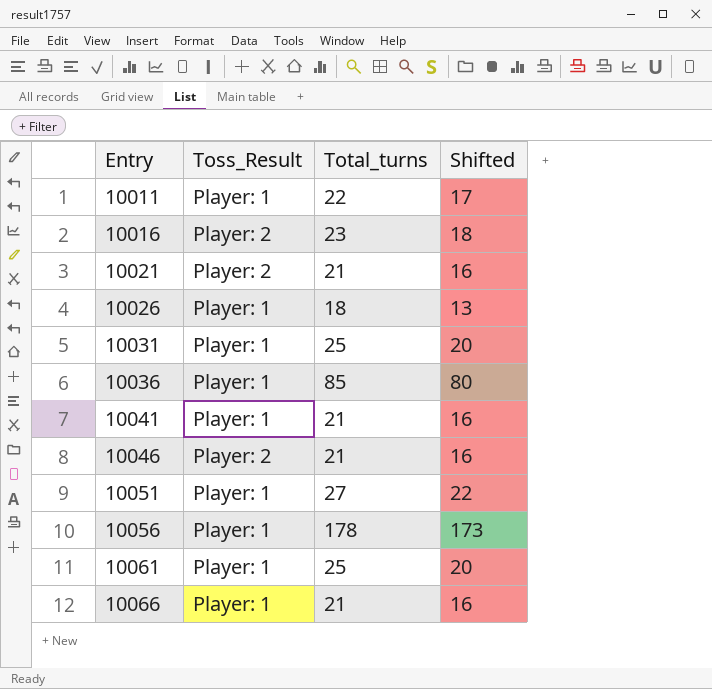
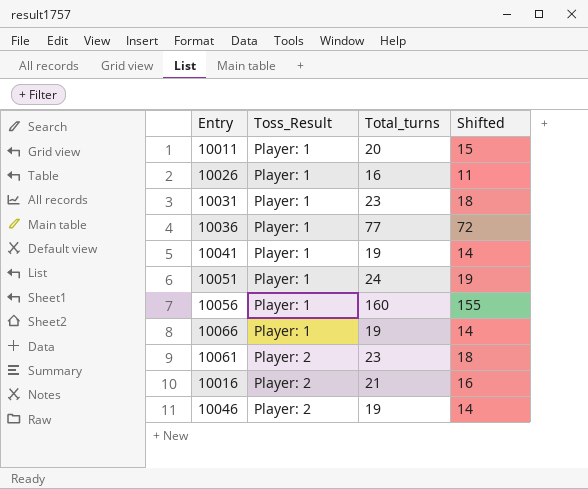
row order: Entry ascending -> Toss_Result ascending
row 10021: Player: 2 | 21 | 16 -> none
10011 | Total_turns: 22 -> 20
10011 | Shifted: 17 -> 15
10026 | Total_turns: 18 -> 16
10026 | Shifted: 13 -> 11
10031 | Total_turns: 25 -> 23
10031 | Shifted: 20 -> 18
10036 | Total_turns: 85 -> 77
10036 | Shifted: 80 -> 72
10041 | Total_turns: 21 -> 19
10041 | Shifted: 16 -> 14
10051 | Total_turns: 27 -> 24
10051 | Shifted: 22 -> 19
10056 | Total_turns: 178 -> 160
10056 | Shifted: 173 -> 155
10066 | Total_turns: 21 -> 19
10066 | Shifted: 16 -> 14
10061 | Toss_Result: Player: 1 -> Player: 2
10061 | Total_turns: 25 -> 23
10061 | Shifted: 20 -> 18
10016 | Total_turns: 23 -> 21
10016 | Shifted: 18 -> 16
10046 | Total_turns: 21 -> 19
10046 | Shifted: 16 -> 14

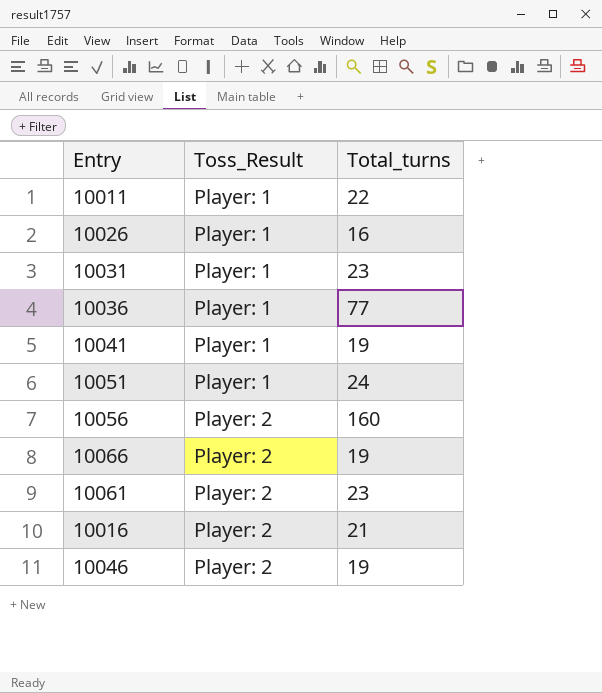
column Shifted | formula: [Total_turns] - 5 -> none
10011 | Total_turns: 20 -> 22
10056 | Toss_Result: Player: 1 -> Player: 2
10066 | Toss_Result: Player: 1 -> Player: 2

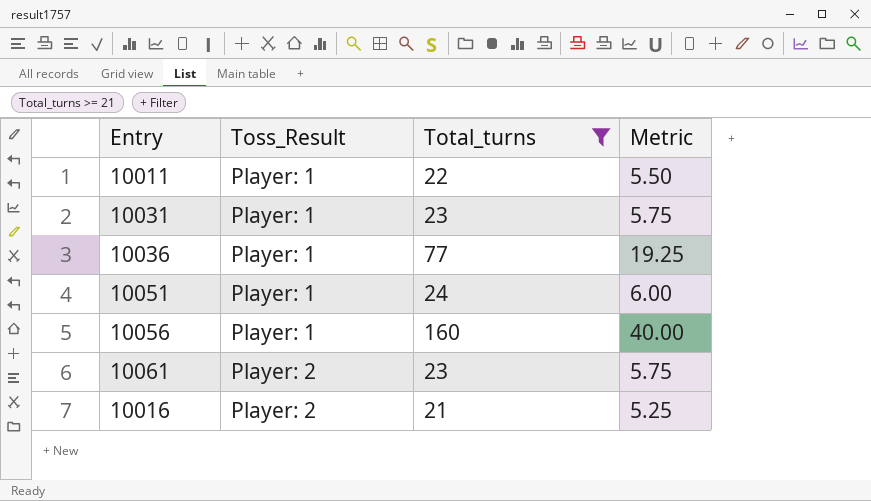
filter: none -> Total_turns >= 21
column Metric | formula: none -> [Total_turns] * 0.25
10056 | Toss_Result: Player: 2 -> Player: 1

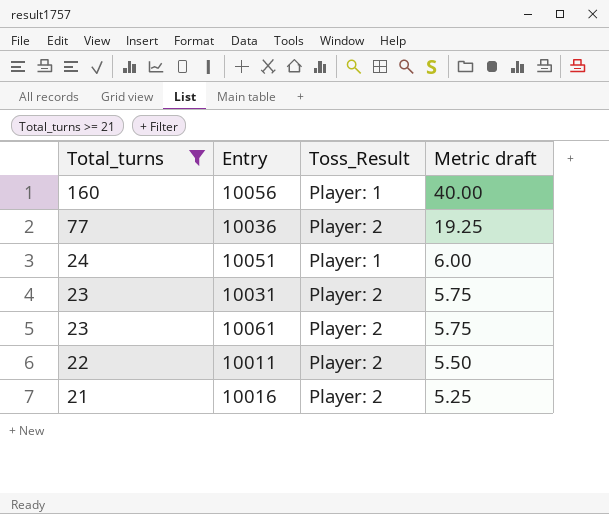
row order: Toss_Result ascending -> Total_turns descending
column Total_turns | position: 3 -> 1
column name: Metric -> Metric draft
10036 | Toss_Result: Player: 1 -> Player: 2
10031 | Toss_Result: Player: 1 -> Player: 2
10011 | Toss_Result: Player: 1 -> Player: 2

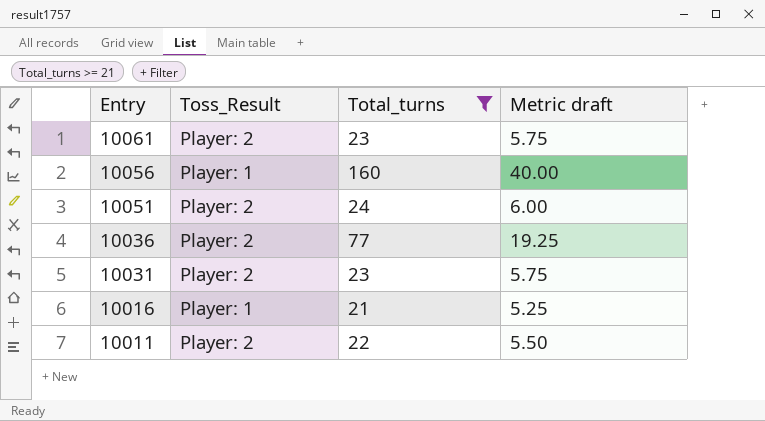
row order: Total_turns descending -> Entry descending
column Total_turns | position: 1 -> 3
10051 | Toss_Result: Player: 1 -> Player: 2
10016 | Toss_Result: Player: 2 -> Player: 1

